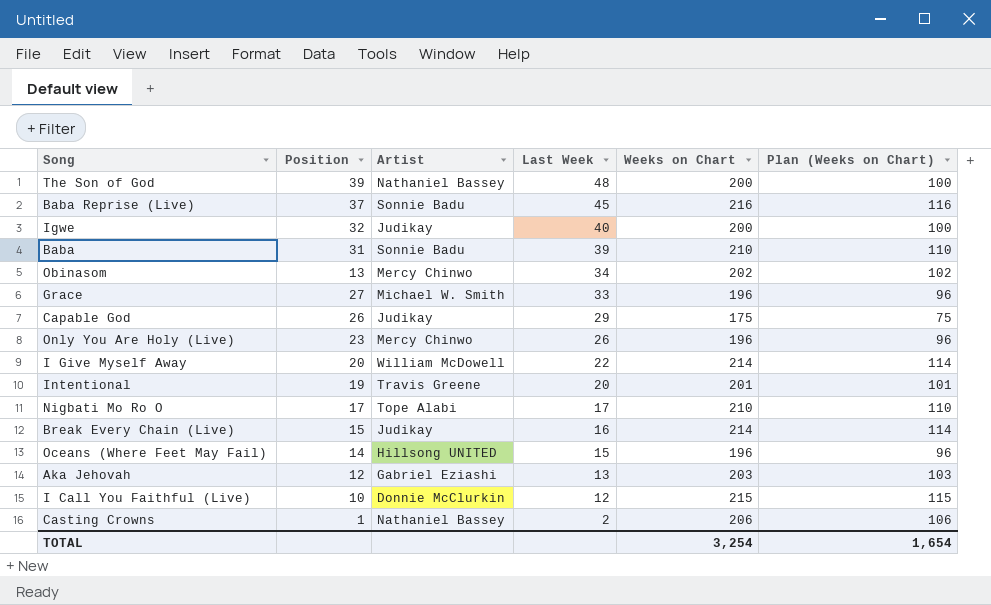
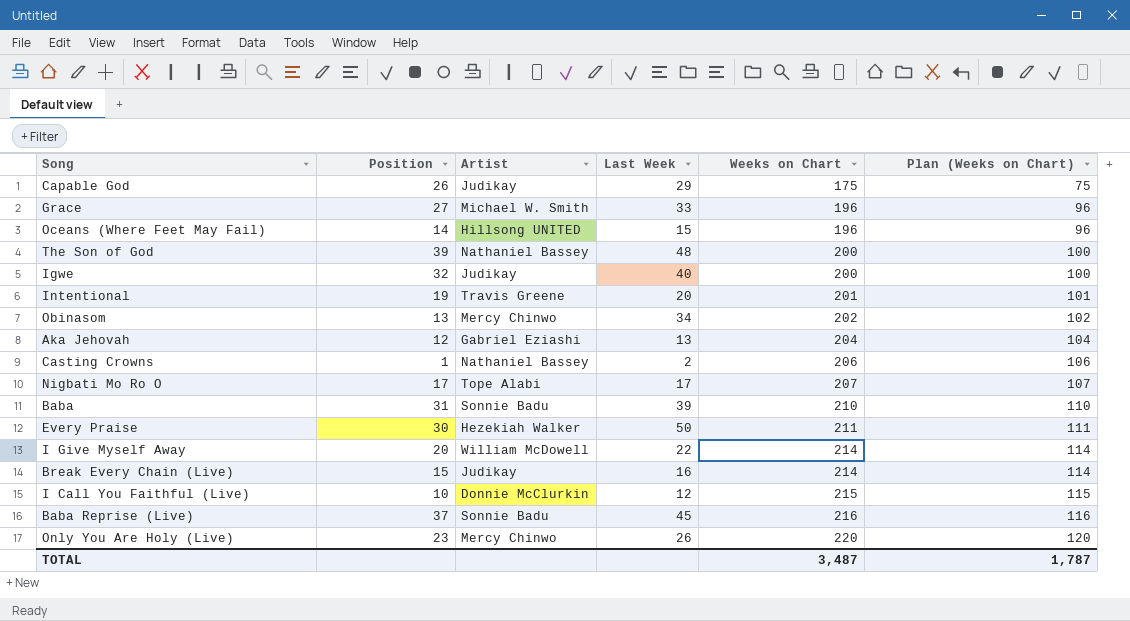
row order: Last Week descending -> Weeks on Chart ascending
Aka Jehovah | Weeks on Chart: 203 -> 204
Aka Jehovah | Plan (Weeks on Chart): 103 -> 104
Nigbati Mo Ro O | Weeks on Chart: 210 -> 207
Nigbati Mo Ro O | Plan (Weeks on Chart): 110 -> 107
row Every Praise: none -> 30 | Hezekiah Walker | 50 | 211 | 111
Only You Are Holy (Live) | Weeks on Chart: 196 -> 220
Only You Are Holy (Live) | Plan (Weeks on Chart): 96 -> 120
TOTAL | Weeks on Chart: 3,254 -> 3,487
TOTAL | Plan (Weeks on Chart): 1,654 -> 1,787

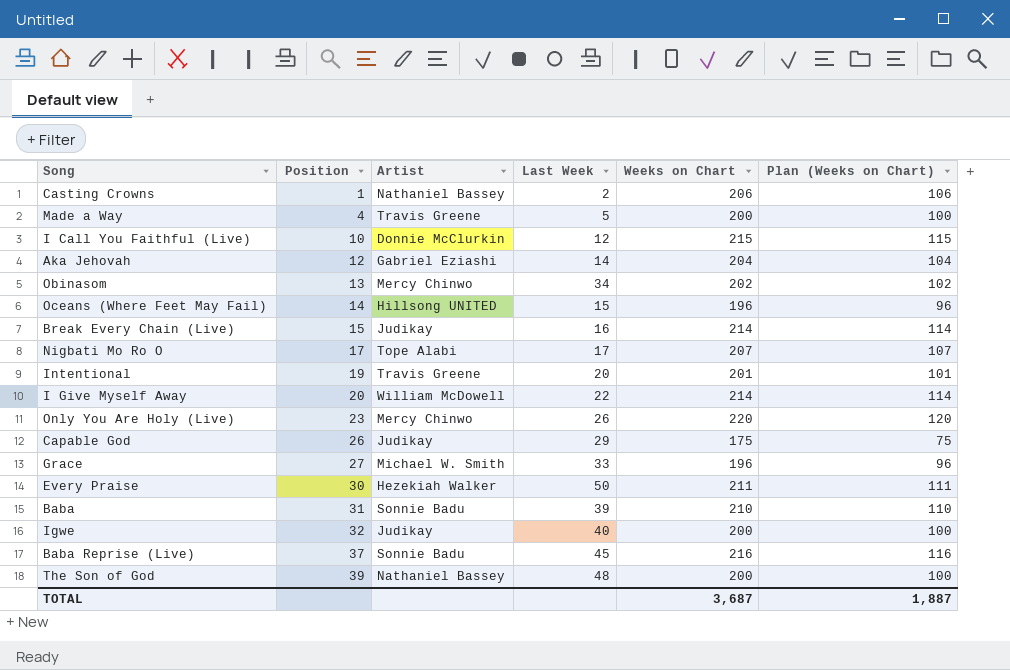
row order: Weeks on Chart ascending -> Position ascending
row Made a Way: none -> 4 | Travis Greene | 5 | 200 | 100
Aka Jehovah | Last Week: 13 -> 14
TOTAL | Weeks on Chart: 3,487 -> 3,687
TOTAL | Plan (Weeks on Chart): 1,787 -> 1,887

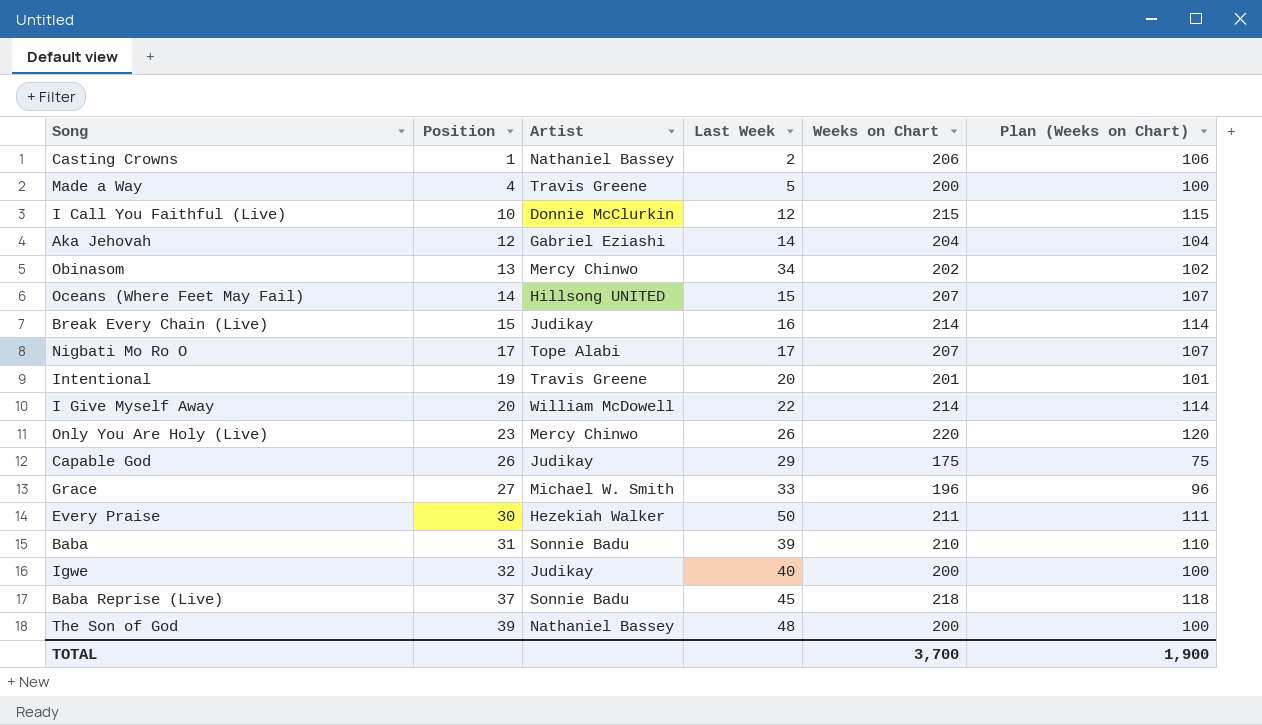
Oceans (Where Feet May Fail) | Weeks on Chart: 196 -> 207
Oceans (Where Feet May Fail) | Plan (Weeks on Chart): 96 -> 107
Baba Reprise (Live) | Weeks on Chart: 216 -> 218
Baba Reprise (Live) | Plan (Weeks on Chart): 116 -> 118
TOTAL | Weeks on Chart: 3,687 -> 3,700
TOTAL | Plan (Weeks on Chart): 1,887 -> 1,900

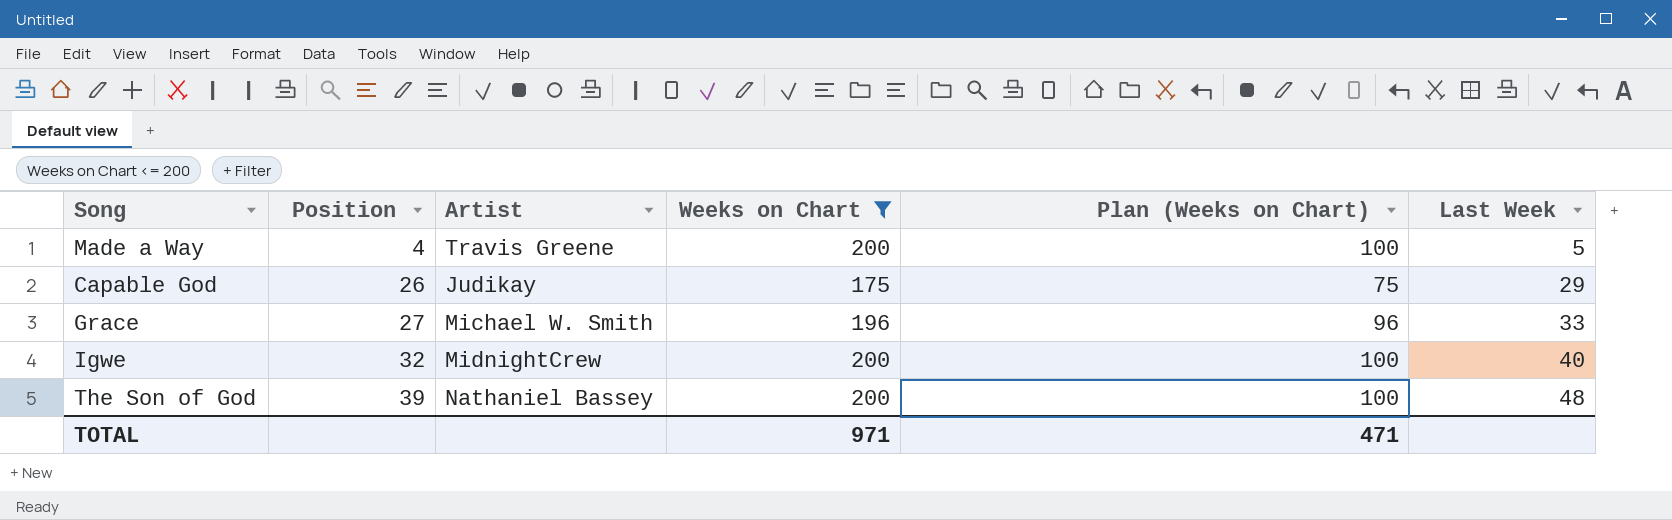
filter: none -> Weeks on Chart <= 200
column Last Week | position: 4 -> 6
Igwe | Artist: Judikay -> MidnightCrew
TOTAL | Weeks on Chart: 3,700 -> 971
TOTAL | Plan (Weeks on Chart): 1,900 -> 471

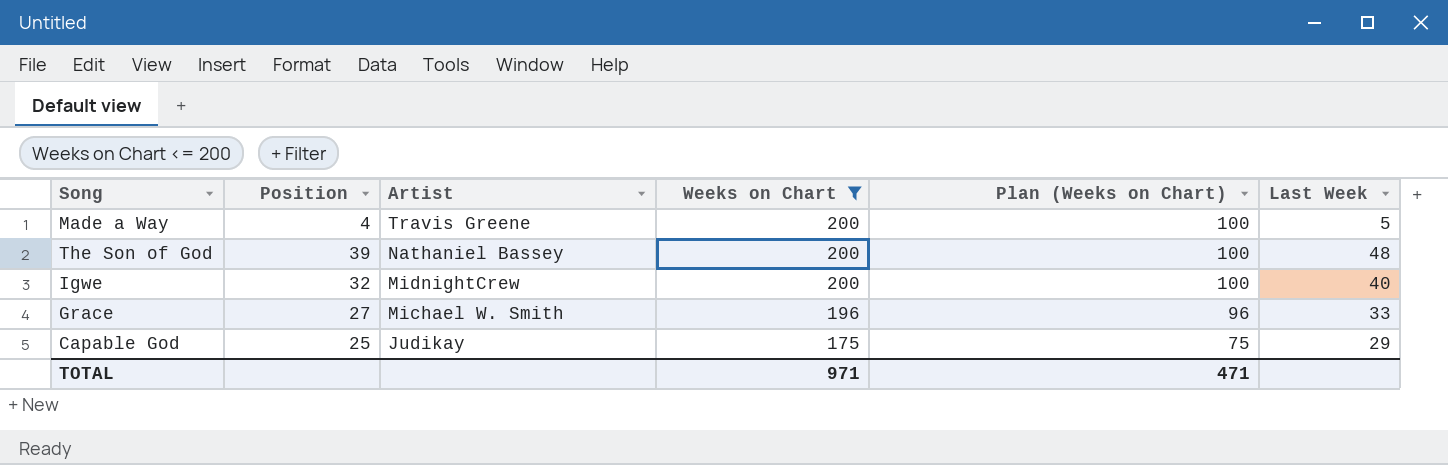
row order: Position ascending -> Artist descending
Capable God | Position: 26 -> 25

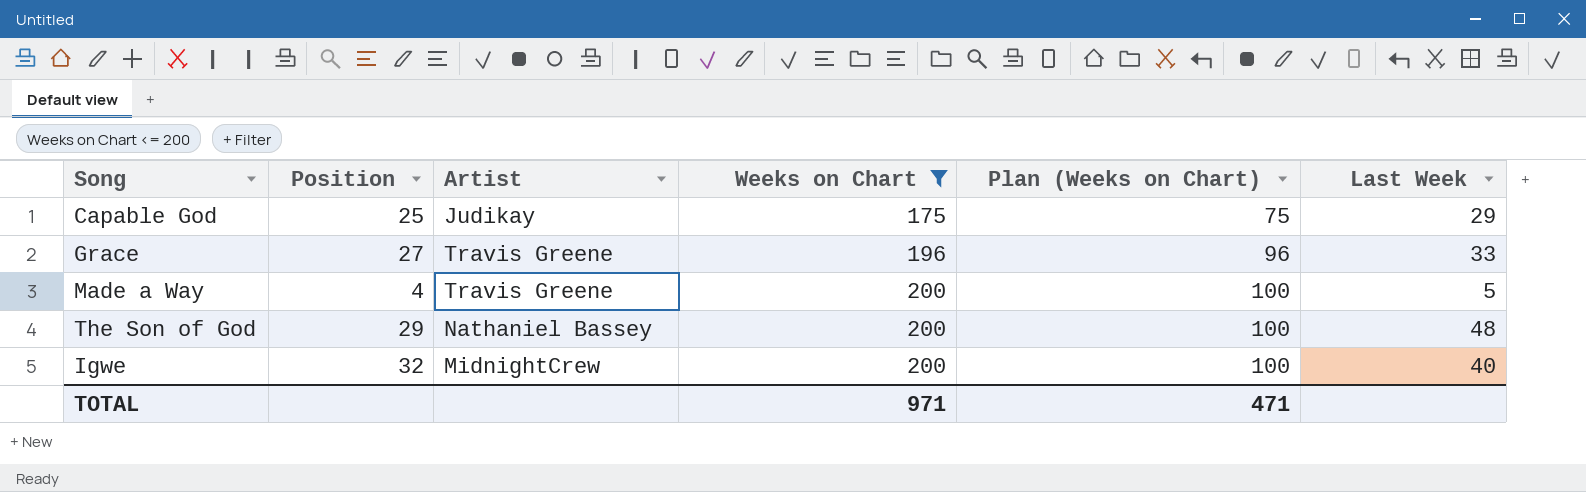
row order: Artist descending -> Weeks on Chart ascending
Grace | Artist: Michael W. Smith -> Travis Greene
The Son of God | Position: 39 -> 29

